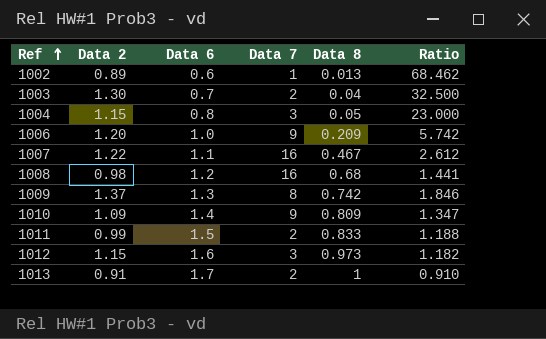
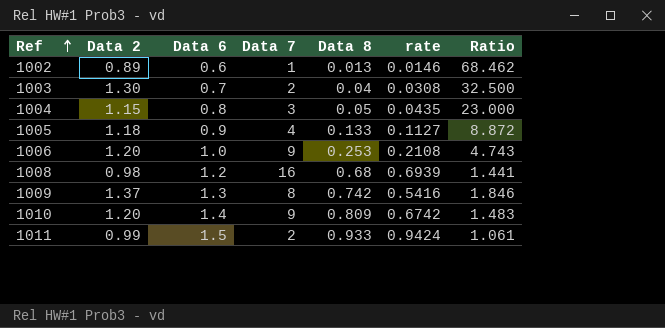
column rate | formula: none -> [Data 8] / [Data 2]
row 1007: 1.22 | 1.1 | 16 | 0.467 | 2.612 -> none
row 1012: 1.15 | 1.6 | 3 | 0.973 | 1.182 -> none
row 1013: 0.91 | 1.7 | 2 | 1 | 0.910 -> none
row 1005: none -> 1.18 | 0.9 | 4 | 0.133 | 0.1127 | 8.872
1006 | Data 8: 0.209 -> 0.253
1006 | Ratio: 5.742 -> 4.743
1010 | Data 2: 1.09 -> 1.20
1010 | Ratio: 1.347 -> 1.483
1011 | Data 8: 0.833 -> 0.933
1011 | Ratio: 1.188 -> 1.061

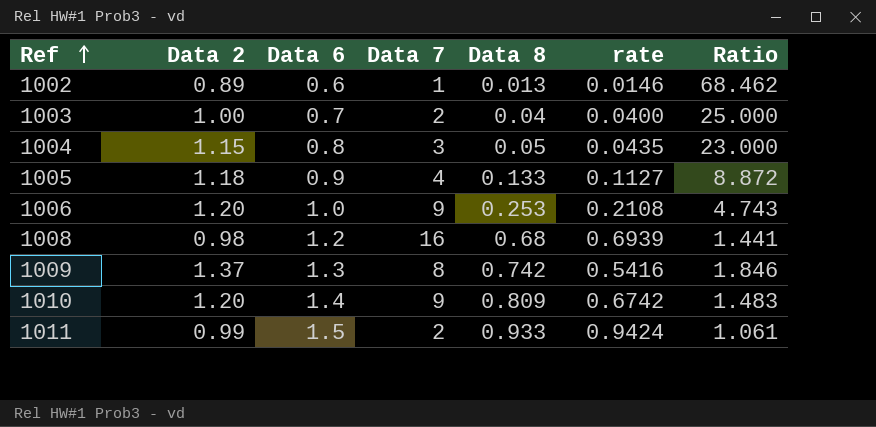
1003 | Data 2: 1.30 -> 1.00
1003 | rate: 0.0308 -> 0.0400
1003 | Ratio: 32.500 -> 25.000

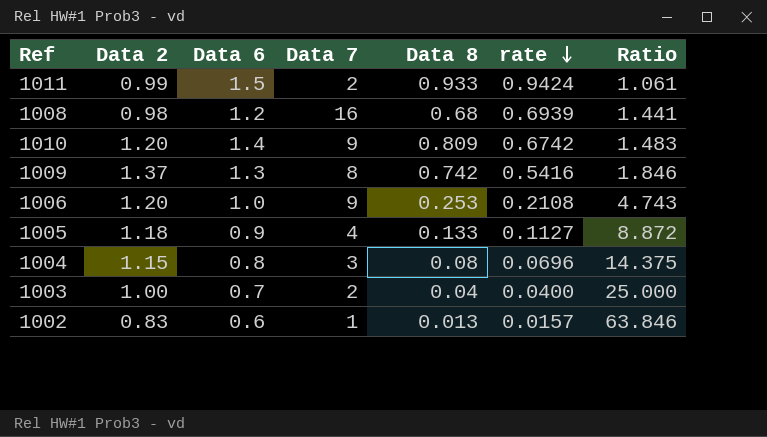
row order: Ref ascending -> rate descending
1004 | Data 8: 0.05 -> 0.08
1004 | rate: 0.0435 -> 0.0696
1004 | Ratio: 23.000 -> 14.375
1002 | Data 2: 0.89 -> 0.83
1002 | rate: 0.0146 -> 0.0157
1002 | Ratio: 68.462 -> 63.846

